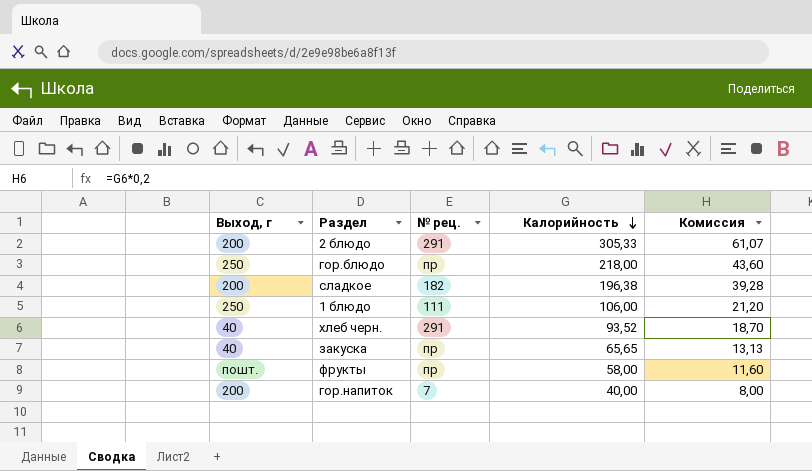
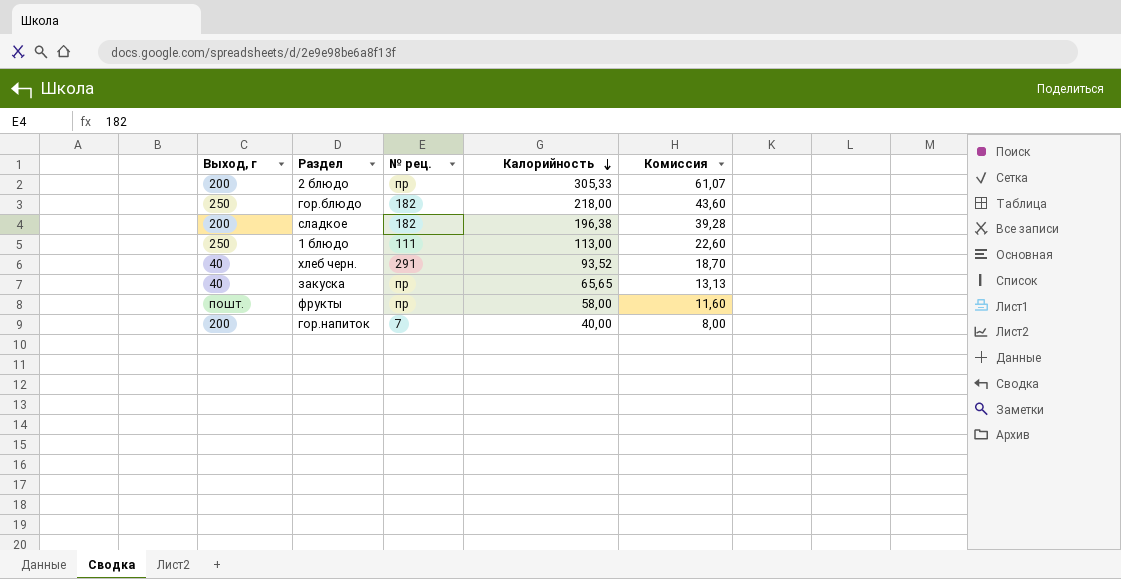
2 блюдо | № рец.: 291 -> пр
гор.блюдо | № рец.: пр -> 182
1 блюдо | Калорийность: 106,00 -> 113,00
1 блюдо | Комиссия: 21,20 -> 22,60

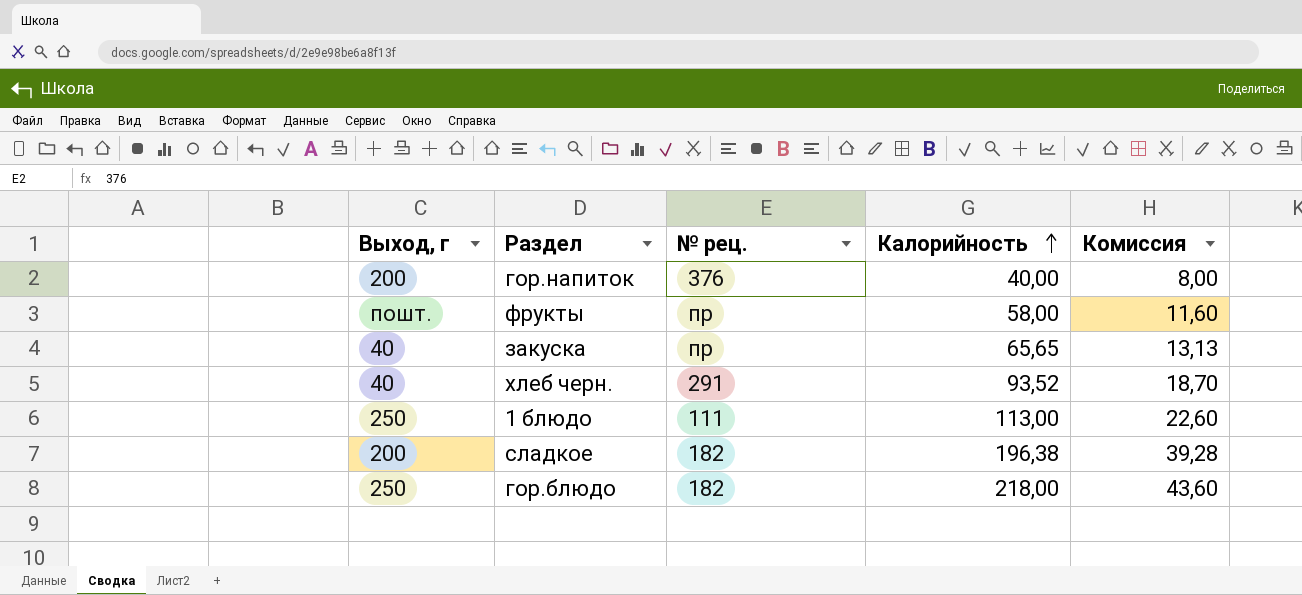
row order: Калорийность descending -> Калорийность ascending
row 2 блюдо: 200 | пр | 305,33 | 61,07 -> none
гор.напиток | № рец.: 7 -> 376

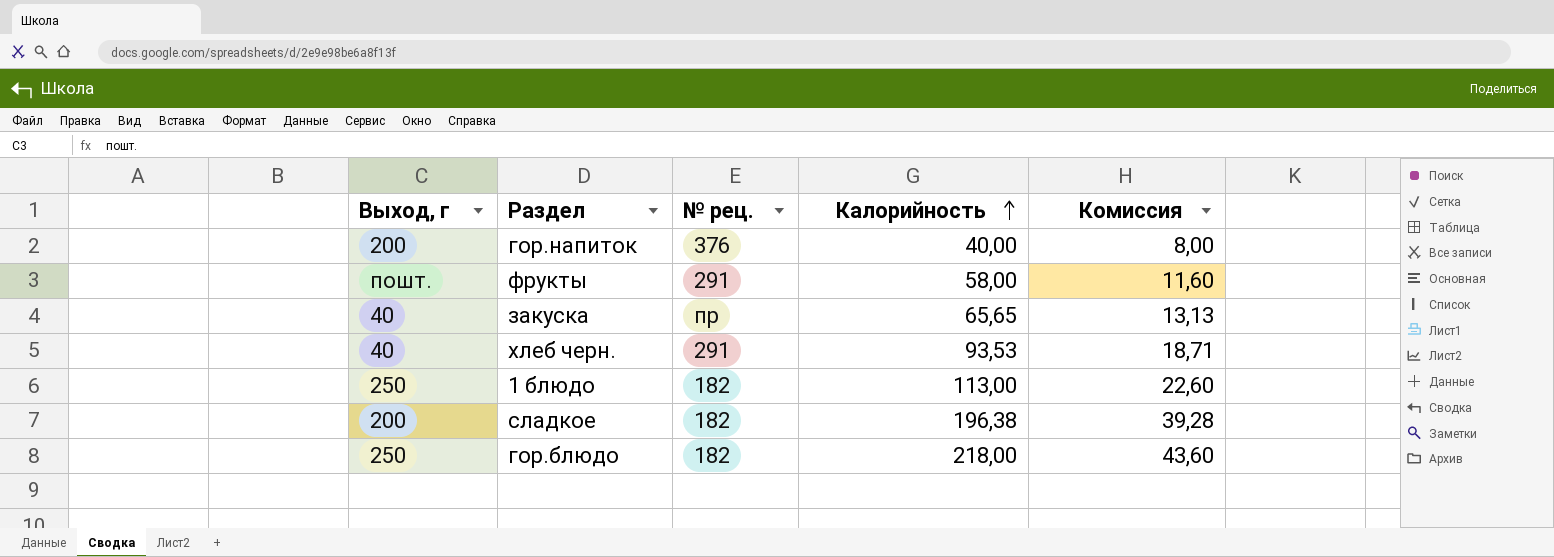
фрукты | № рец.: пр -> 291
хлеб черн. | Калорийность: 93,52 -> 93,53
хлеб черн. | Комиссия: 18,70 -> 18,71
1 блюдо | № рец.: 111 -> 182

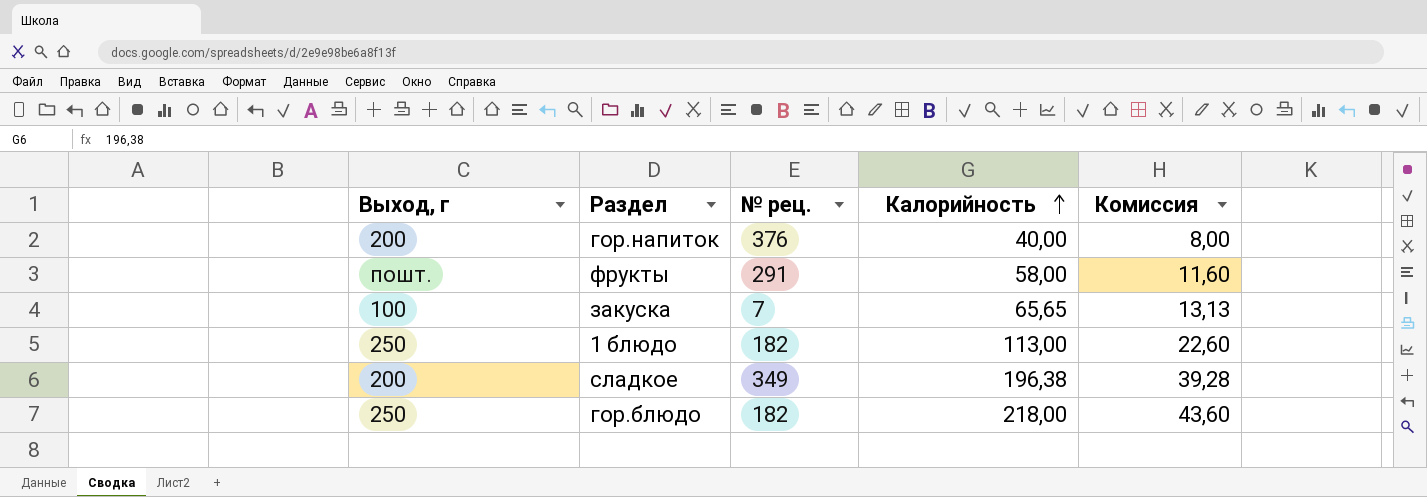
row хлеб черн.: 40 | 291 | 93,53 | 18,71 -> none
закуска | Выход, г: 40 -> 100
закуска | № рец.: пр -> 7
сладкое | № рец.: 182 -> 349

